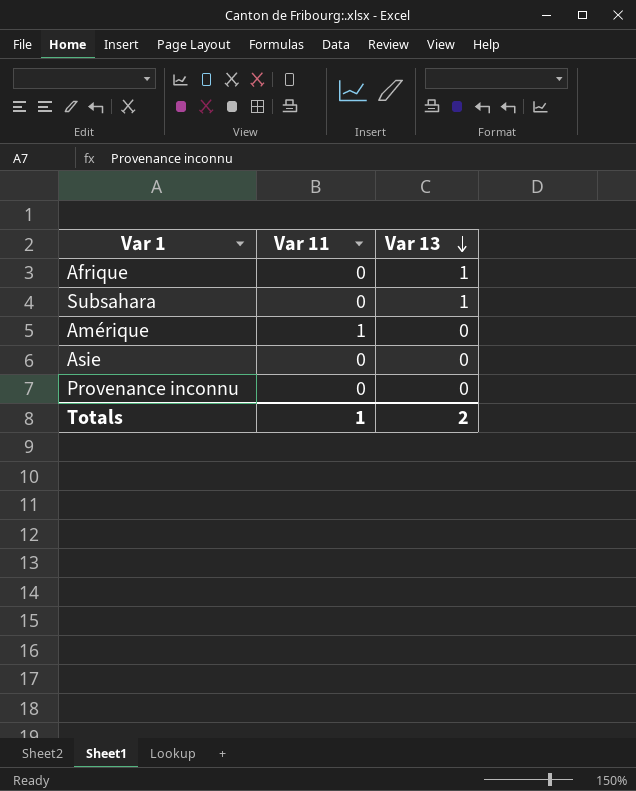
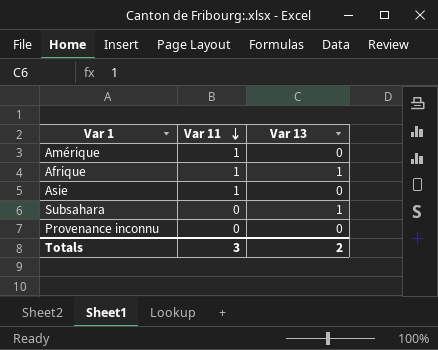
row order: Var 13 descending -> Var 11 descending
Afrique | Var 11: 0 -> 1
Asie | Var 11: 0 -> 1
Totals | Var 11: 1 -> 3

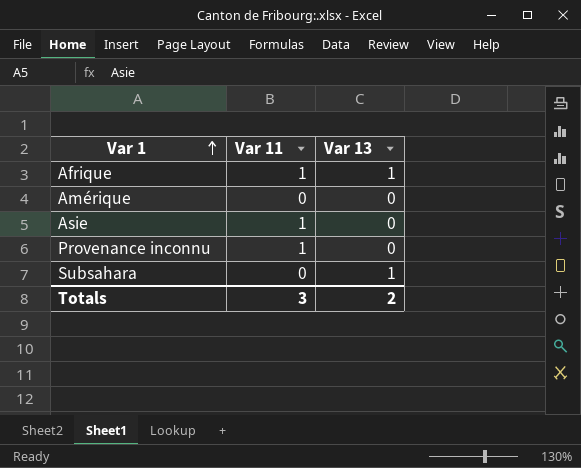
row order: Var 11 descending -> Var 1 ascending
Amérique | Var 11: 1 -> 0
Provenance inconnu | Var 11: 0 -> 1

